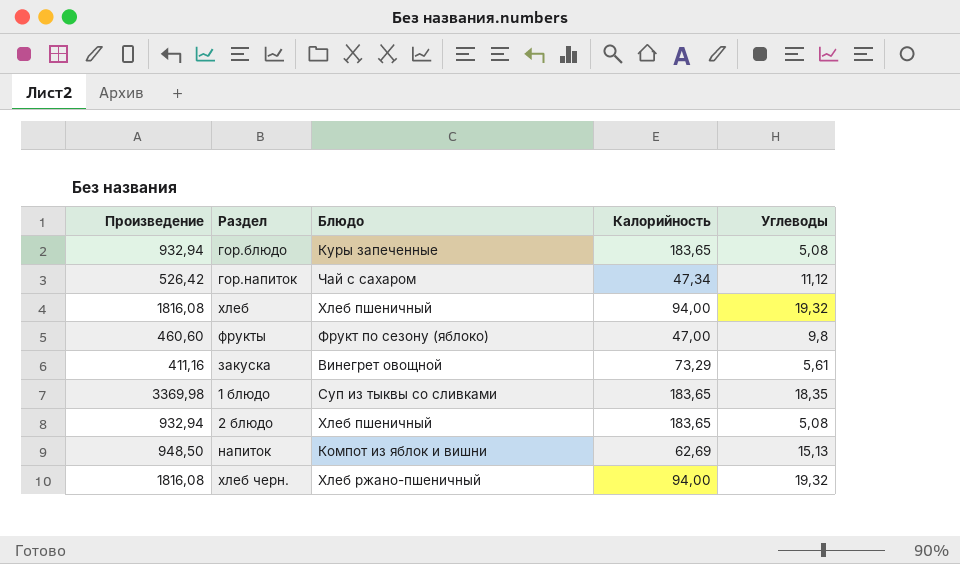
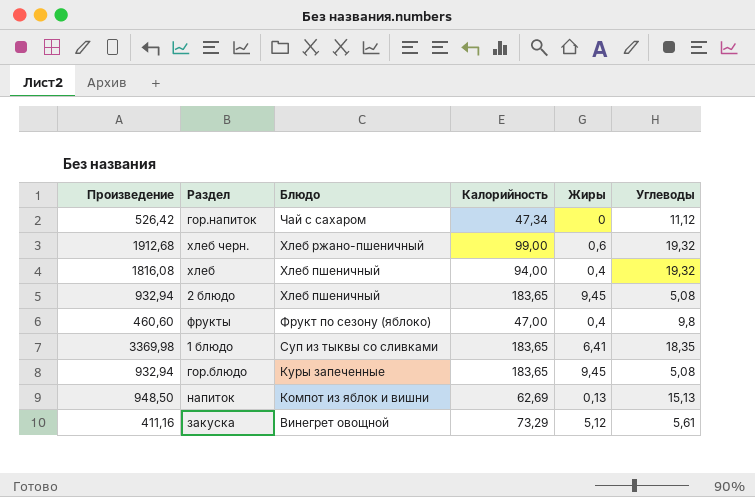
row order: none -> Блюдо descending
column Жиры | position: none -> 5
хлеб черн. | Произведение: 1816,08 -> 1912,68
хлеб черн. | Калорийность: 94,00 -> 99,00

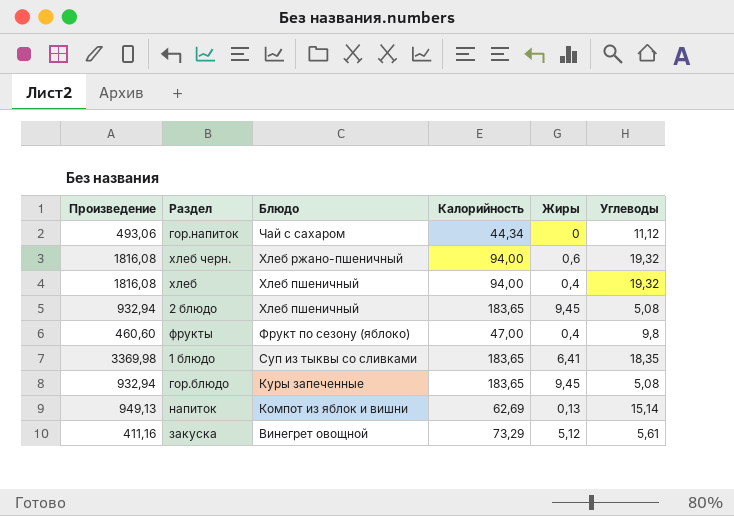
гор.напиток | Произведение: 526,42 -> 493,06
гор.напиток | Калорийность: 47,34 -> 44,34
хлеб черн. | Произведение: 1912,68 -> 1816,08
хлеб черн. | Калорийность: 99,00 -> 94,00
напиток | Произведение: 948,50 -> 949,13
напиток | Углеводы: 15,13 -> 15,14

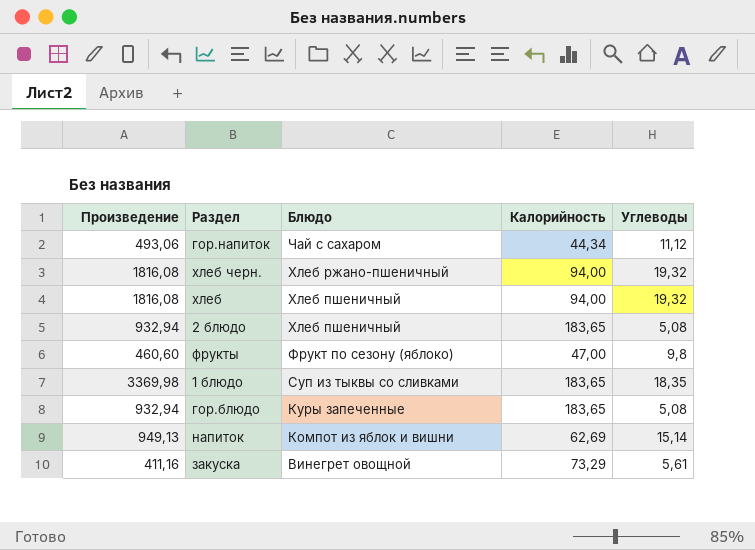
column Жиры | position: 5 -> none

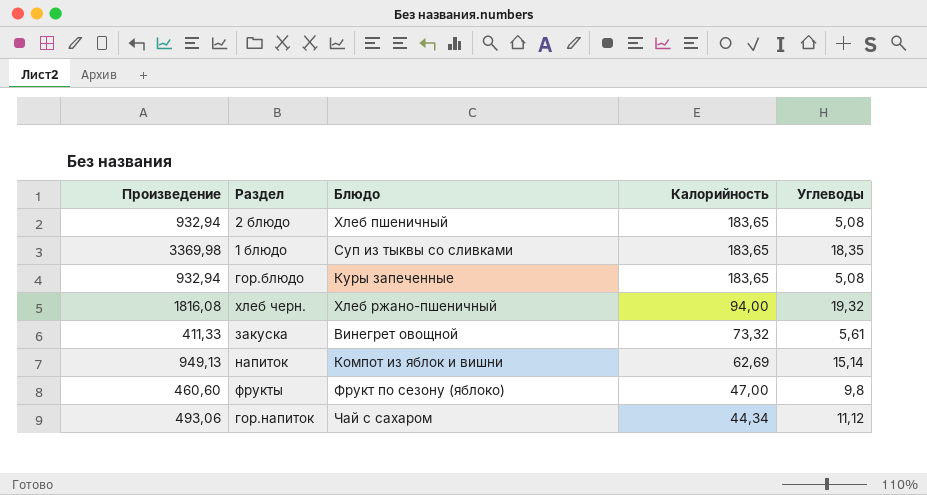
row order: Блюдо descending -> Калорийность descending
row хлеб: 1816,08 | Хлеб пшеничный | 94,00 | 19,32 -> none
закуска | Произведение: 411,16 -> 411,33
закуска | Калорийность: 73,29 -> 73,32

